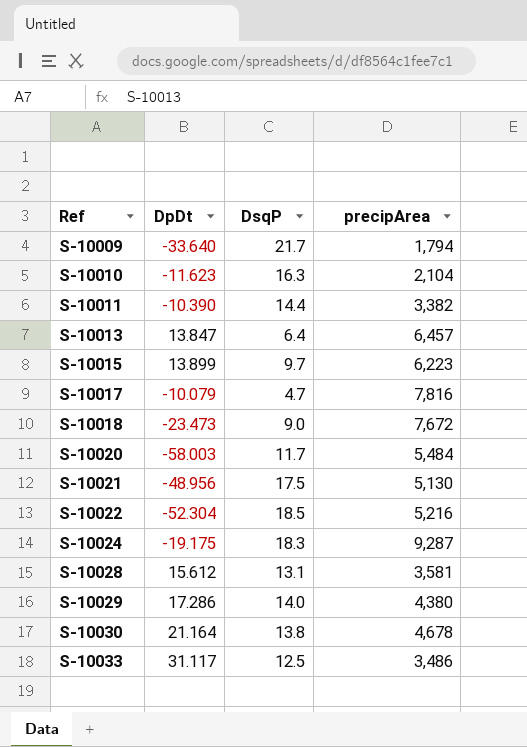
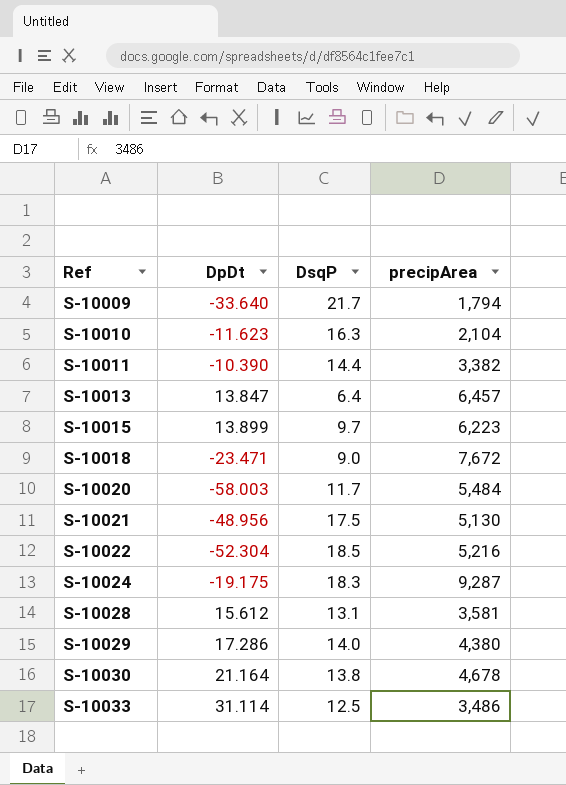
row S-10017: -10.079 | 4.7 | 7,816 -> none
S-10018 | DpDt: -23.473 -> -23.471
S-10033 | DpDt: 31.117 -> 31.114

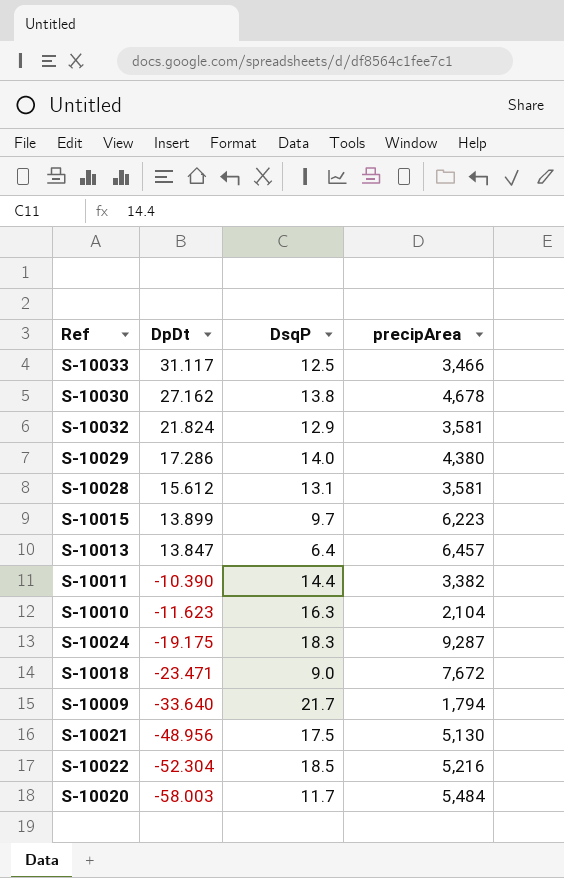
row order: Ref ascending -> DpDt descending
S-10033 | DpDt: 31.114 -> 31.117
S-10033 | precipArea: 3,486 -> 3,466
S-10030 | DpDt: 21.164 -> 27.162
row S-10032: none -> 21.824 | 12.9 | 3,581

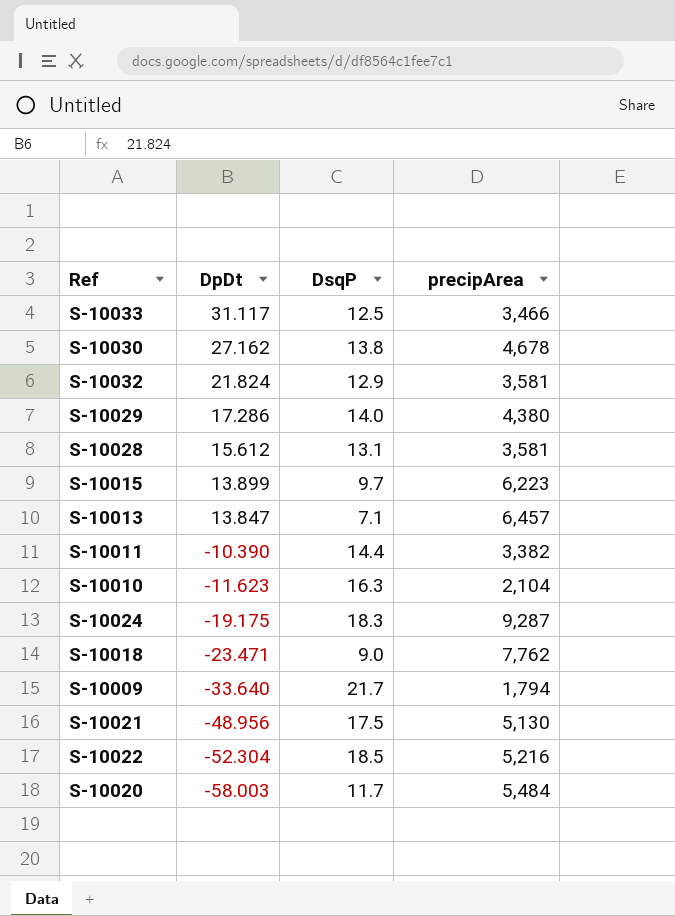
S-10013 | DsqP: 6.4 -> 7.1
S-10018 | precipArea: 7,672 -> 7,762

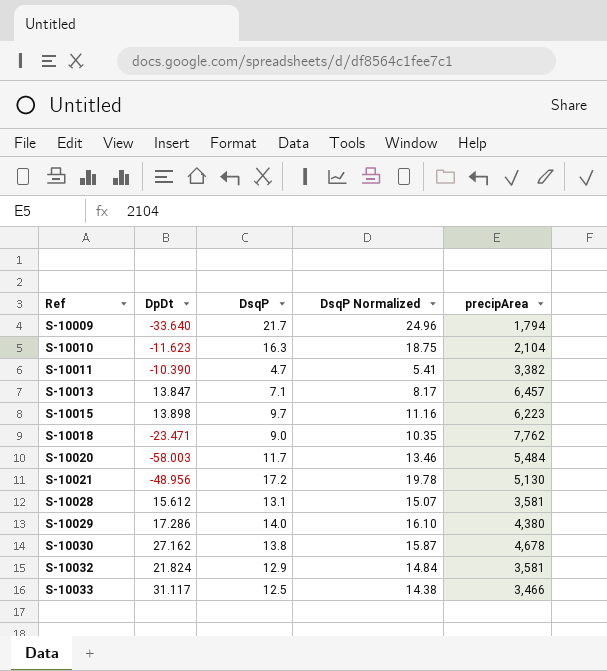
row order: DpDt descending -> Ref ascending
column DsqP Normalized | formula: none -> [DsqP] * 1.15
row S-10024: -19.175 | 18.3 | 9,287 -> none
row S-10022: -52.304 | 18.5 | 5,216 -> none
S-10011 | DsqP: 14.4 -> 4.7
S-10015 | DpDt: 13.899 -> 13.898
S-10021 | DsqP: 17.5 -> 17.2

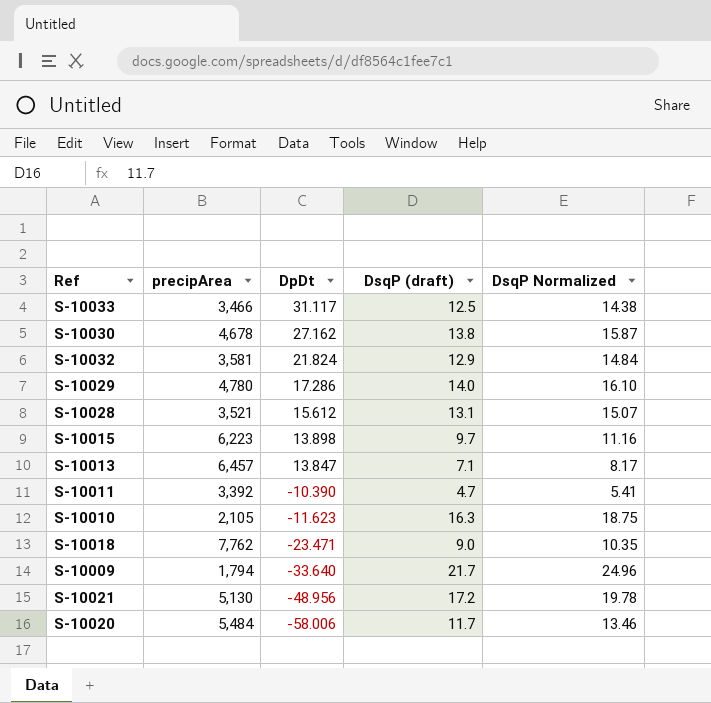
row order: Ref ascending -> DpDt descending
column precipArea | position: 5 -> 2
column name: DsqP -> DsqP (draft)
S-10029 | precipArea: 4,380 -> 4,780
S-10028 | precipArea: 3,581 -> 3,521
S-10011 | precipArea: 3,382 -> 3,392
S-10010 | precipArea: 2,104 -> 2,105
S-10020 | DpDt: -58.003 -> -58.006

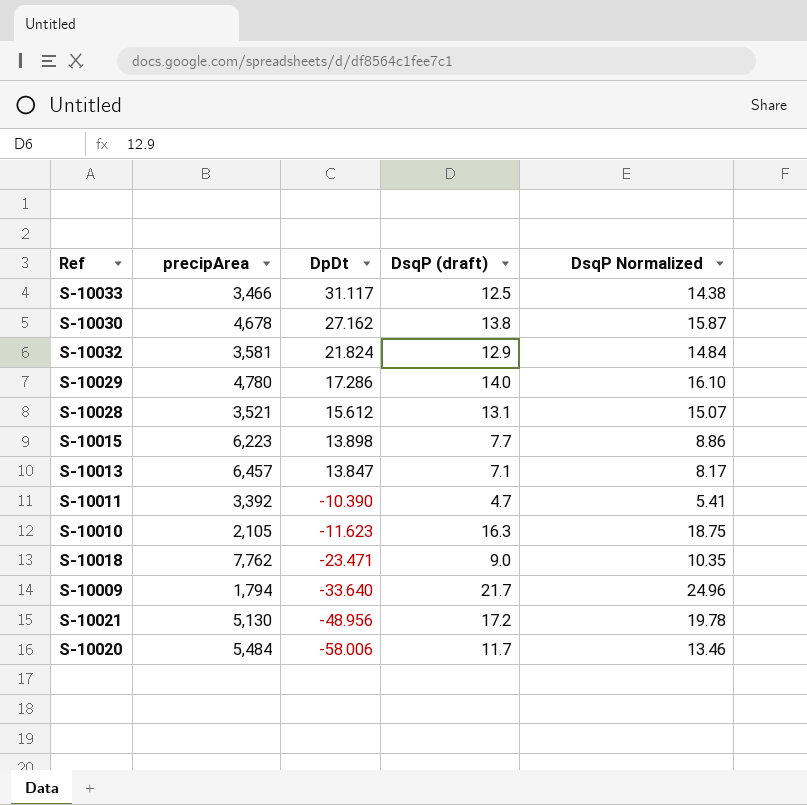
S-10015 | DsqP (draft): 9.7 -> 7.7
S-10015 | DsqP Normalized: 11.16 -> 8.86

